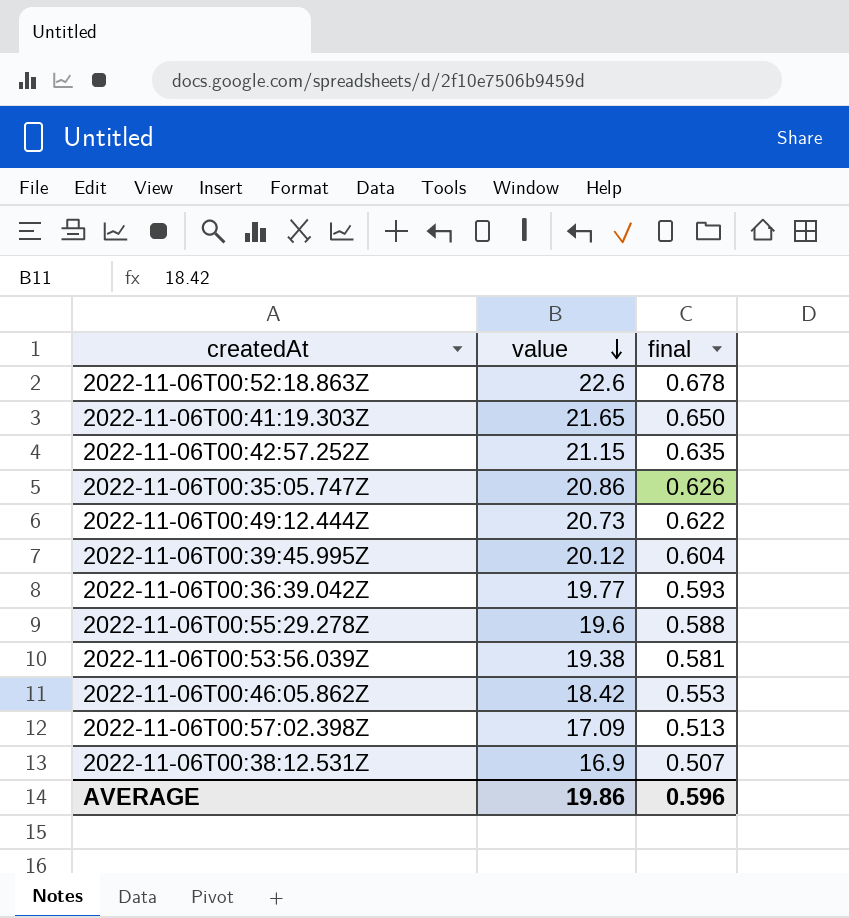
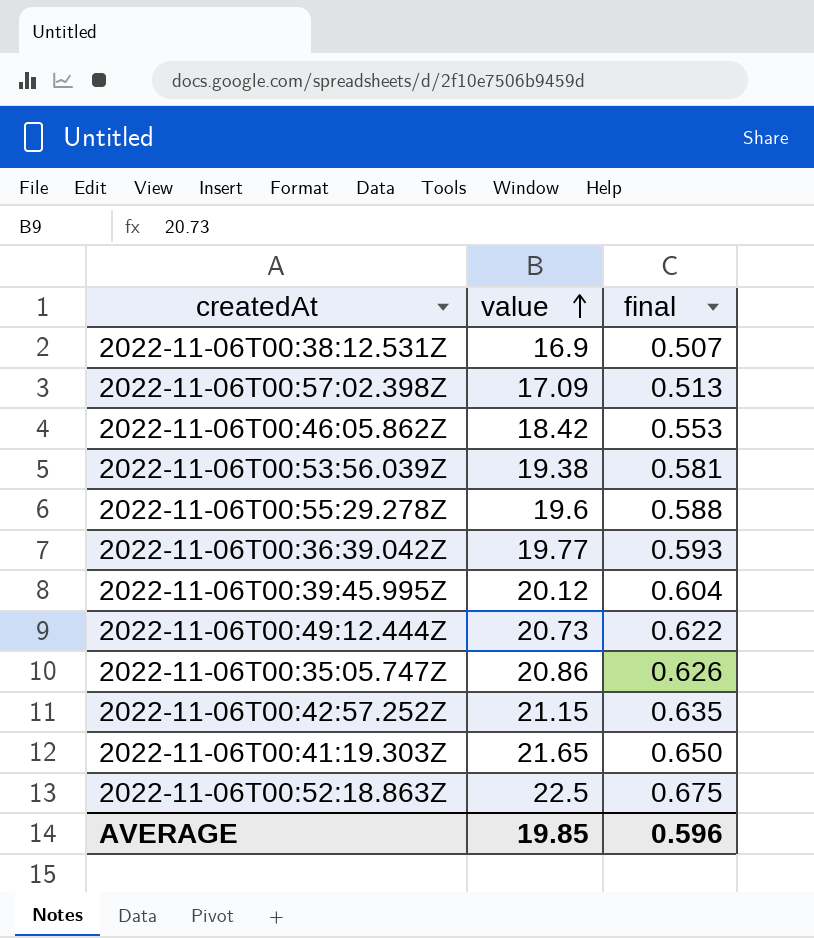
row order: value descending -> value ascending
2022-11-06T00:52:18.863Z | value: 22.6 -> 22.5
2022-11-06T00:52:18.863Z | final: 0.678 -> 0.675
AVERAGE | value: 19.86 -> 19.85

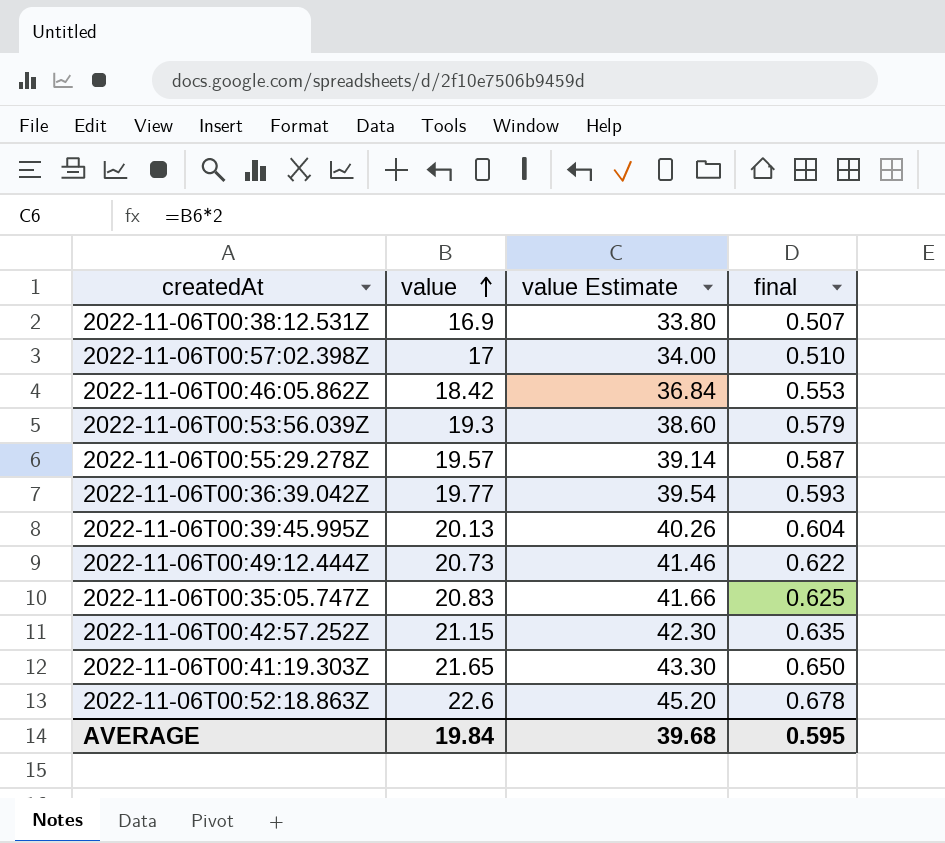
column value Estimate | formula: none -> [value] * 2
2022-11-06T00:57:02.398Z | value: 17.09 -> 17
2022-11-06T00:57:02.398Z | final: 0.513 -> 0.510
2022-11-06T00:53:56.039Z | value: 19.38 -> 19.3
2022-11-06T00:53:56.039Z | final: 0.581 -> 0.579
2022-11-06T00:55:29.278Z | value: 19.6 -> 19.57
2022-11-06T00:55:29.278Z | final: 0.588 -> 0.587
2022-11-06T00:39:45.995Z | value: 20.12 -> 20.13
2022-11-06T00:35:05.747Z | value: 20.86 -> 20.83
2022-11-06T00:35:05.747Z | final: 0.626 -> 0.625
2022-11-06T00:52:18.863Z | value: 22.5 -> 22.6
2022-11-06T00:52:18.863Z | final: 0.675 -> 0.678
AVERAGE | value: 19.85 -> 19.84
AVERAGE | final: 0.596 -> 0.595

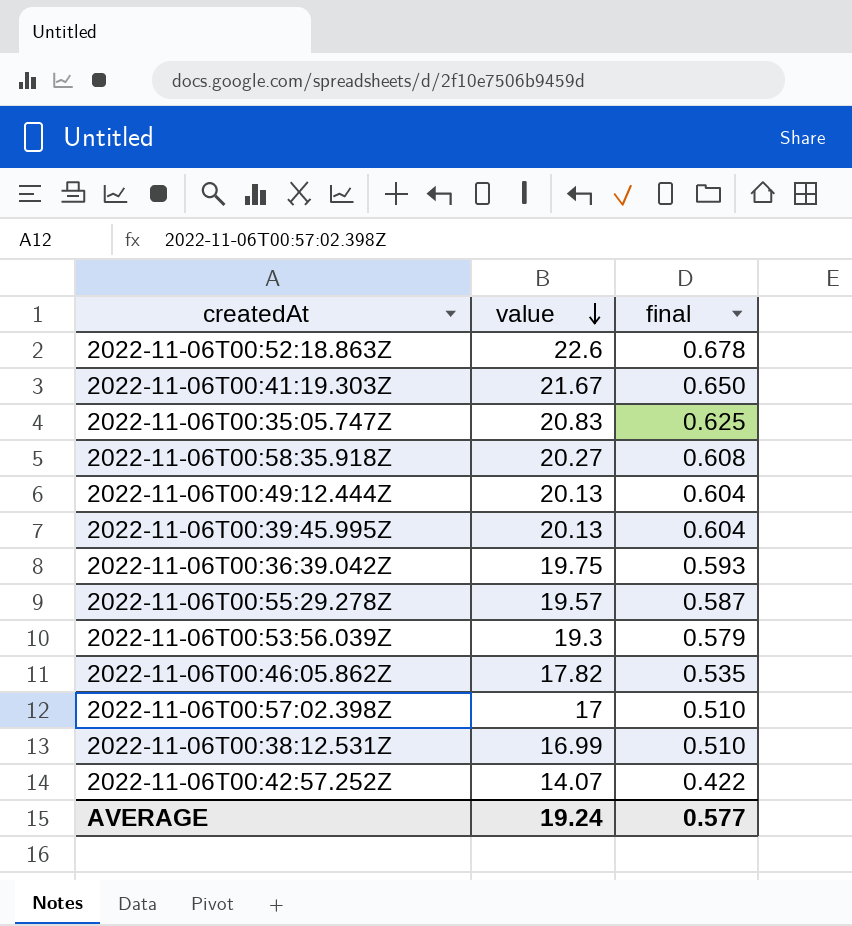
row order: value ascending -> value descending
column value Estimate | formula: [value] * 2 -> none
2022-11-06T00:41:19.303Z | value: 21.65 -> 21.67
row 2022-11-06T00:58:35.918Z: none -> 20.27 | 0.608
2022-11-06T00:49:12.444Z | value: 20.73 -> 20.13
2022-11-06T00:49:12.444Z | final: 0.622 -> 0.604
2022-11-06T00:36:39.042Z | value: 19.77 -> 19.75
2022-11-06T00:46:05.862Z | value: 18.42 -> 17.82
2022-11-06T00:46:05.862Z | final: 0.553 -> 0.535
2022-11-06T00:38:12.531Z | value: 16.9 -> 16.99
2022-11-06T00:38:12.531Z | final: 0.507 -> 0.510
2022-11-06T00:42:57.252Z | value: 21.15 -> 14.07
2022-11-06T00:42:57.252Z | final: 0.635 -> 0.422
AVERAGE | value: 19.84 -> 19.24
AVERAGE | final: 0.595 -> 0.577

